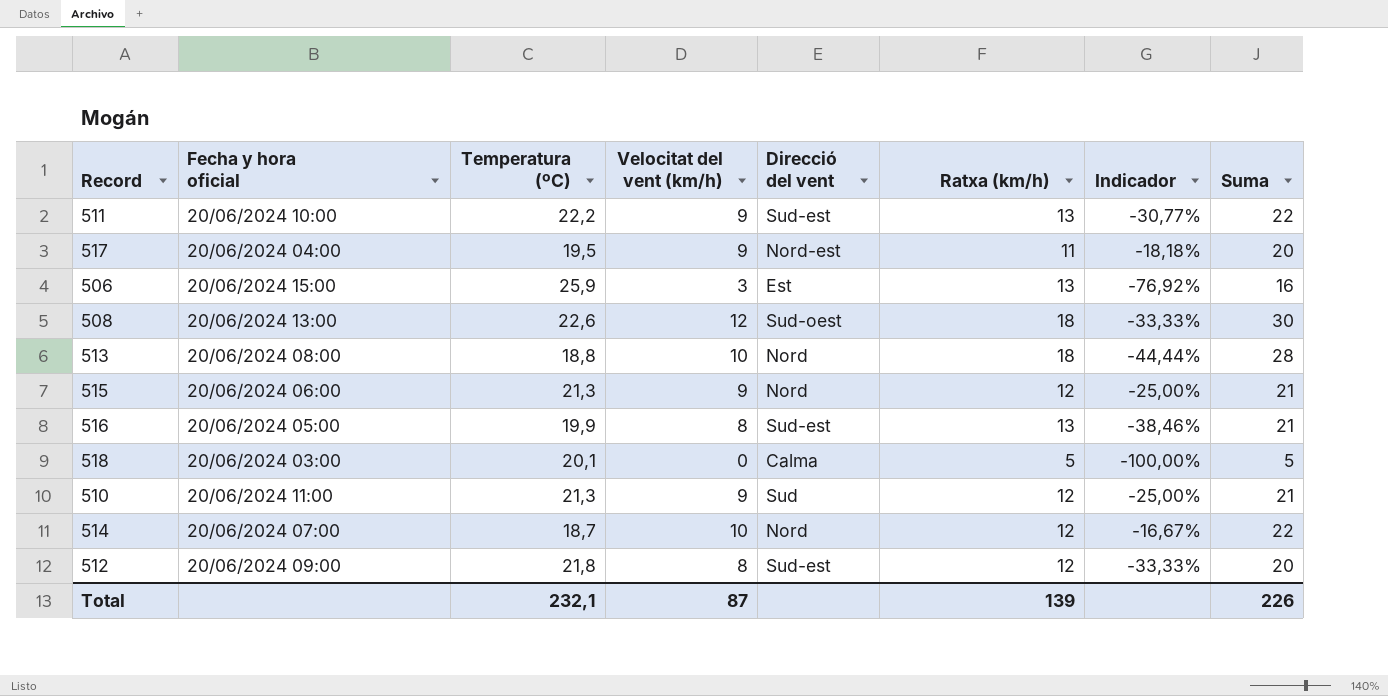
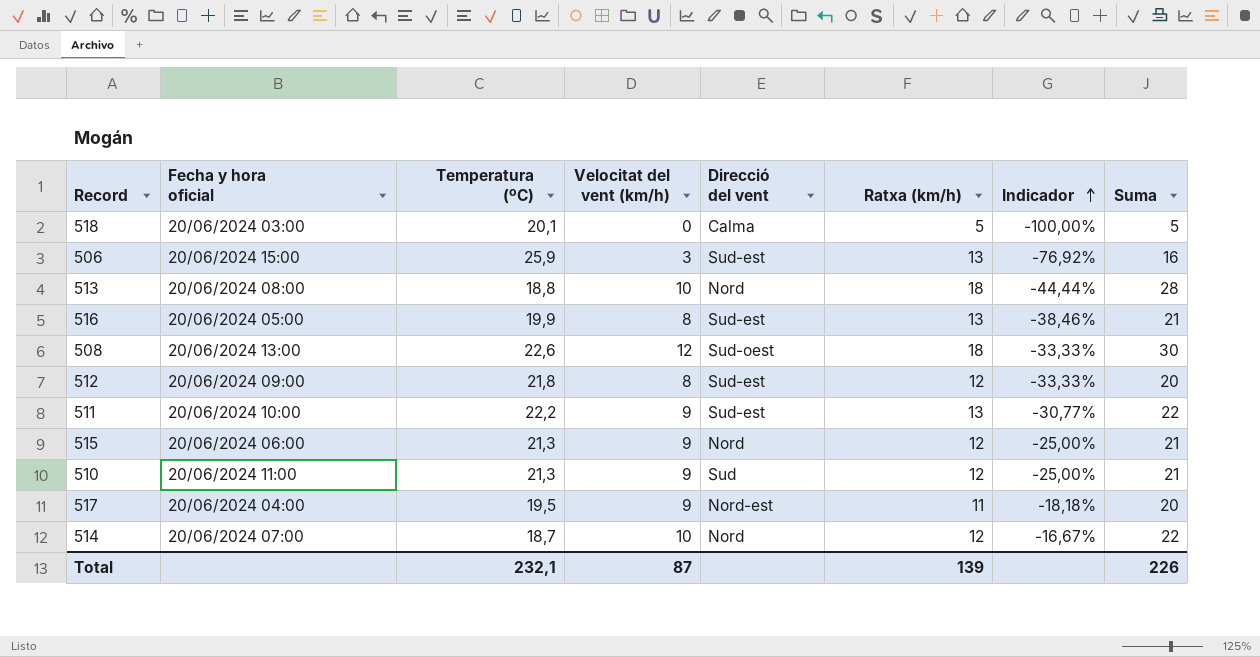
row order: none -> Indicador ascending
506 | Direcció del vent: Est -> Sud-est

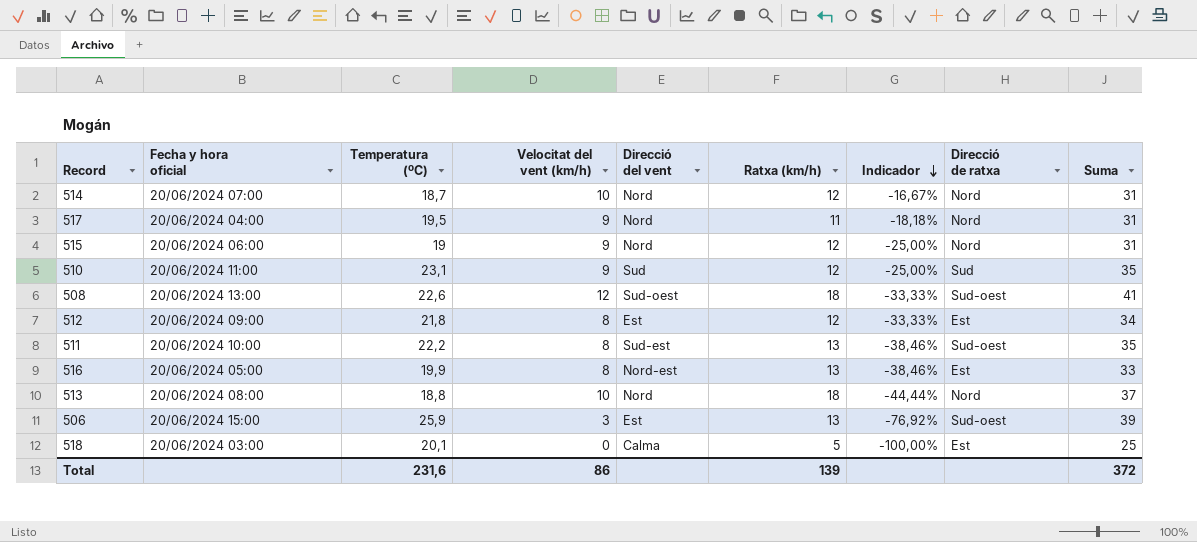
row order: Indicador ascending -> Indicador descending
column Direcció de ratxa | position: none -> 8
column Suma | formula: [Velocitat del vent (km/h)] + [Ratxa (km/h)] -> [Temperatura (ºC)] + [Ratxa (km/h)]
517 | Direcció del vent: Nord-est -> Nord
515 | Temperatura (ºC): 21,3 -> 19
510 | Temperatura (ºC): 21,3 -> 23,1
512 | Direcció del vent: Sud-est -> Est
511 | Velocitat del vent (km/h): 9 -> 8
511 | Indicador: -30,77% -> -38,46%
516 | Direcció del vent: Sud-est -> Nord-est
506 | Direcció del vent: Sud-est -> Est
Total | Temperatura (ºC): 232,1 -> 231,6
Total | Velocitat del vent (km/h): 87 -> 86
Total | Suma: 226 -> 372

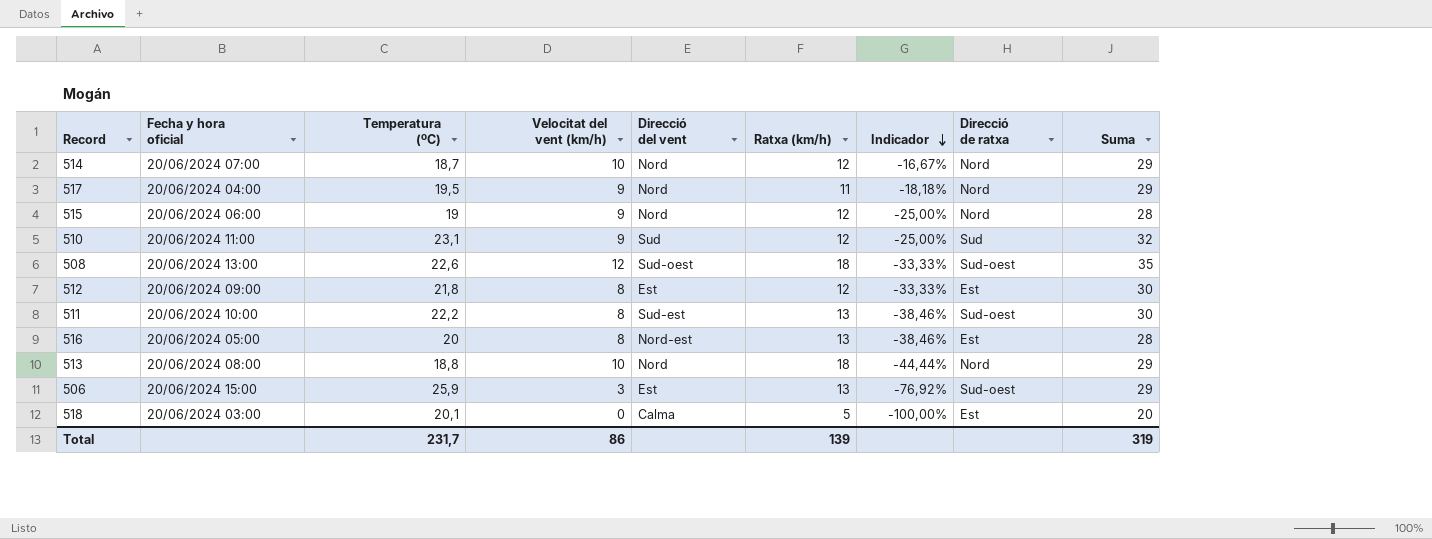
column Suma | formula: [Temperatura (ºC)] + [Ratxa (km/h)] -> [Temperatura (ºC)] + [Velocitat del vent (km/h)]
516 | Temperatura (ºC): 19,9 -> 20
Total | Temperatura (ºC): 231,6 -> 231,7
Total | Suma: 372 -> 319

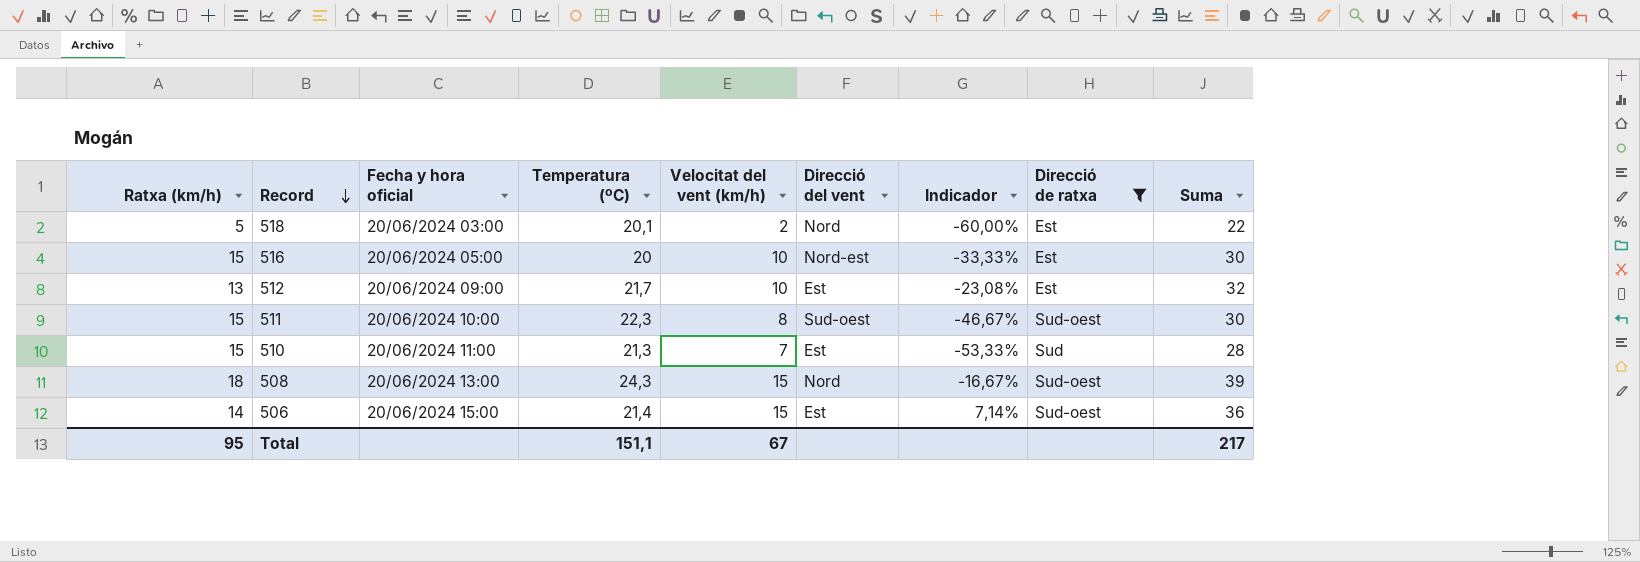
filter: none -> Direcció de ratxa != Nord
row order: Indicador descending -> Record descending
column Ratxa (km/h) | position: 6 -> 1
518 | Velocitat del vent (km/h): 0 -> 2
518 | Direcció del vent: Calma -> Nord
518 | Indicador: -100,00% -> -60,00%
518 | Suma: 20 -> 22
516 | Ratxa (km/h): 13 -> 15
516 | Velocitat del vent (km/h): 8 -> 10
516 | Indicador: -38,46% -> -33,33%
516 | Suma: 28 -> 30
512 | Ratxa (km/h): 12 -> 13
512 | Temperatura (ºC): 21,8 -> 21,7
512 | Velocitat del vent (km/h): 8 -> 10
512 | Indicador: -33,33% -> -23,08%
512 | Suma: 30 -> 32
511 | Ratxa (km/h): 13 -> 15
511 | Temperatura (ºC): 22,2 -> 22,3
511 | Direcció del vent: Sud-est -> Sud-oest
511 | Indicador: -38,46% -> -46,67%
510 | Ratxa (km/h): 12 -> 15
510 | Temperatura (ºC): 23,1 -> 21,3
510 | Velocitat del vent (km/h): 9 -> 7
510 | Direcció del vent: Sud -> Est
510 | Indicador: -25,00% -> -53,33%
510 | Suma: 32 -> 28
508 | Temperatura (ºC): 22,6 -> 24,3
508 | Velocitat del vent (km/h): 12 -> 15
508 | Direcció del vent: Sud-oest -> Nord
508 | Indicador: -33,33% -> -16,67%
508 | Suma: 35 -> 39
506 | Ratxa (km/h): 13 -> 14
506 | Temperatura (ºC): 25,9 -> 21,4
506 | Velocitat del vent (km/h): 3 -> 15
506 | Indicador: -76,92% -> 7,14%
506 | Suma: 29 -> 36
Total | Ratxa (km/h): 139 -> 95
Total | Temperatura (ºC): 231,7 -> 151,1
Total | Velocitat del vent (km/h): 86 -> 67
Total | Suma: 319 -> 217

